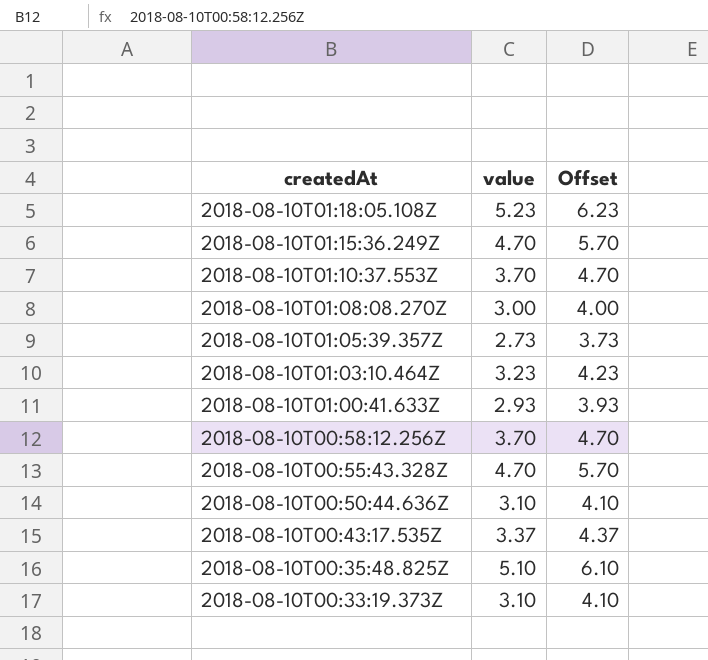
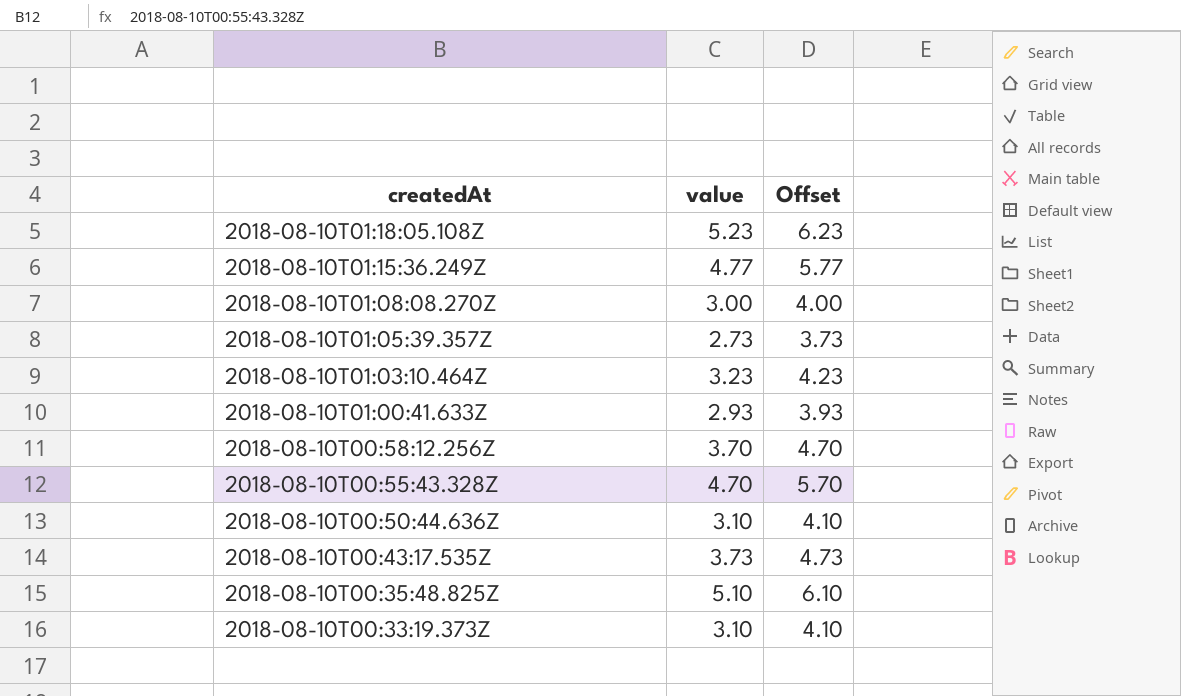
row 2018-08-10T01:10:37.553Z: 3.70 | 4.70 -> none
2018-08-10T01:15:36.249Z | value: 4.70 -> 4.77
2018-08-10T01:15:36.249Z | Offset: 5.70 -> 5.77
2018-08-10T00:43:17.535Z | value: 3.37 -> 3.73
2018-08-10T00:43:17.535Z | Offset: 4.37 -> 4.73

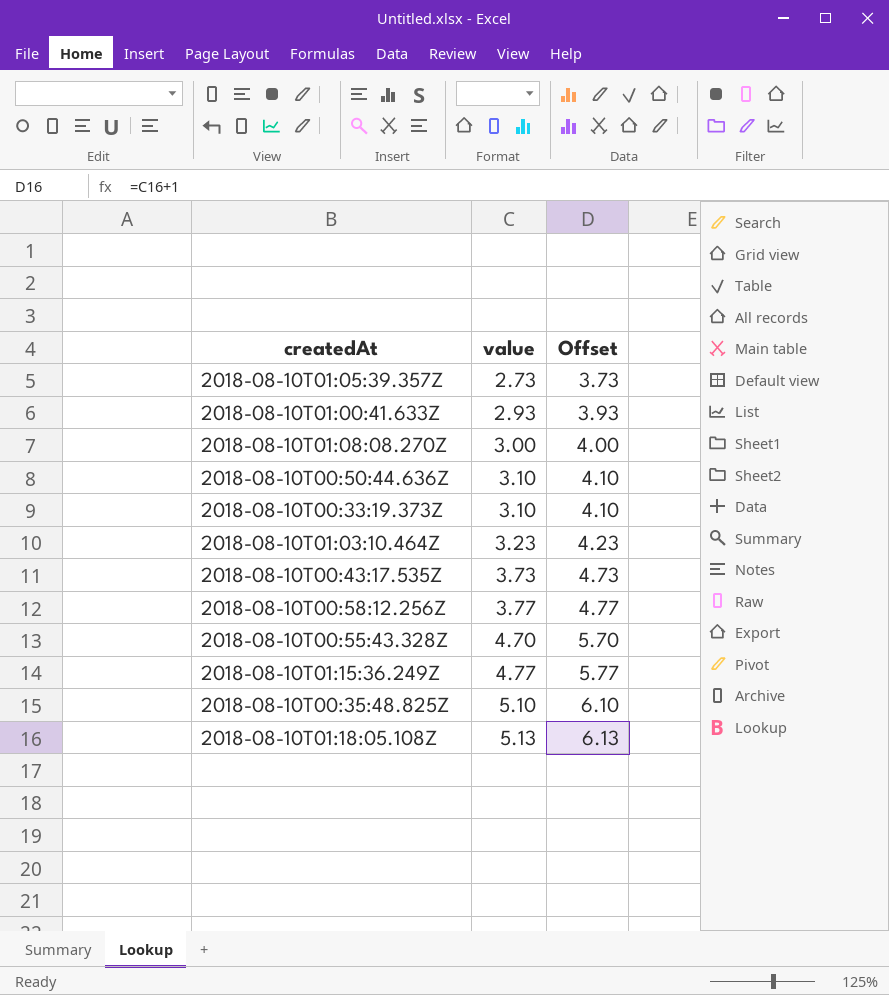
row order: createdAt descending -> value ascending
2018-08-10T00:58:12.256Z | value: 3.70 -> 3.77
2018-08-10T00:58:12.256Z | Offset: 4.70 -> 4.77
2018-08-10T01:18:05.108Z | value: 5.23 -> 5.13
2018-08-10T01:18:05.108Z | Offset: 6.23 -> 6.13

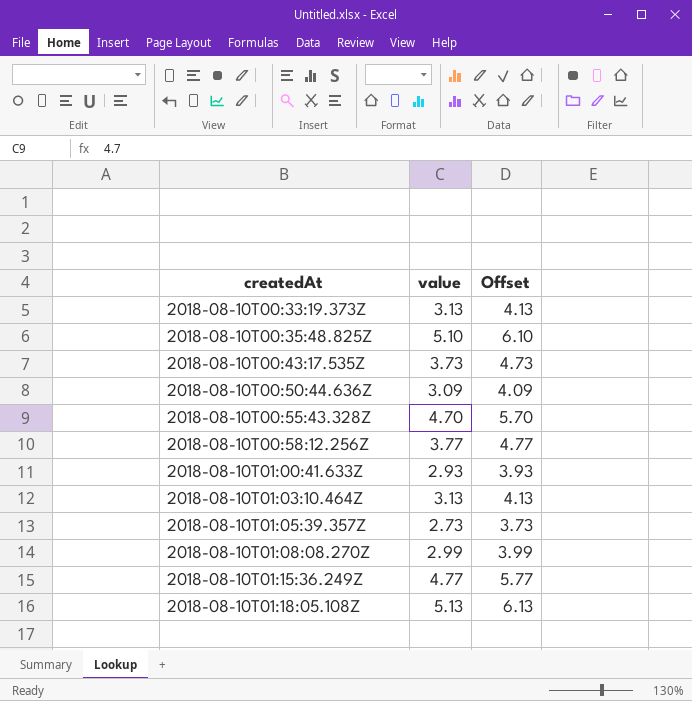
row order: value ascending -> createdAt ascending
2018-08-10T00:33:19.373Z | value: 3.10 -> 3.13
2018-08-10T00:33:19.373Z | Offset: 4.10 -> 4.13
2018-08-10T00:50:44.636Z | value: 3.10 -> 3.09
2018-08-10T00:50:44.636Z | Offset: 4.10 -> 4.09
2018-08-10T01:03:10.464Z | value: 3.23 -> 3.13
2018-08-10T01:03:10.464Z | Offset: 4.23 -> 4.13
2018-08-10T01:08:08.270Z | value: 3.00 -> 2.99
2018-08-10T01:08:08.270Z | Offset: 4.00 -> 3.99

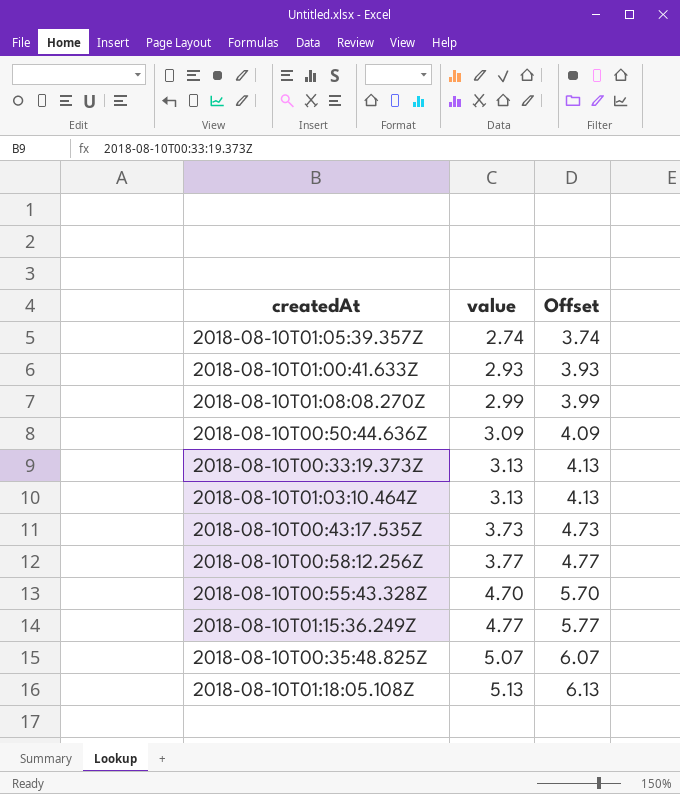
row order: createdAt ascending -> value ascending
2018-08-10T01:05:39.357Z | value: 2.73 -> 2.74
2018-08-10T01:05:39.357Z | Offset: 3.73 -> 3.74
2018-08-10T00:35:48.825Z | value: 5.10 -> 5.07
2018-08-10T00:35:48.825Z | Offset: 6.10 -> 6.07

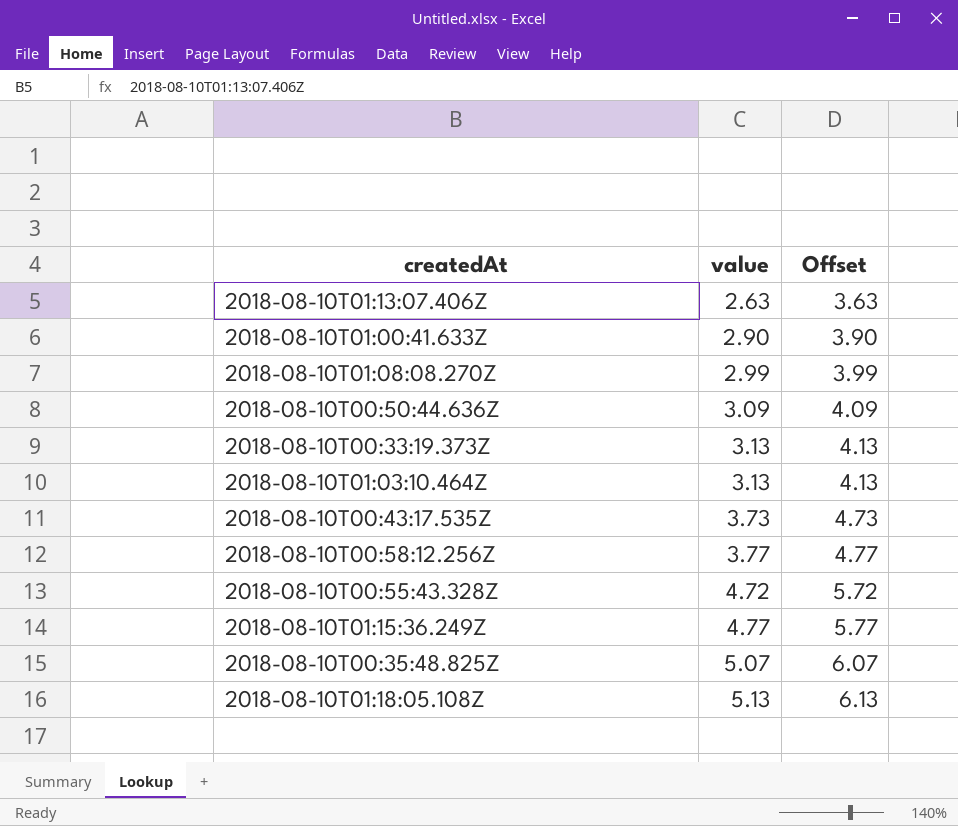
row 2018-08-10T01:05:39.357Z: 2.74 | 3.74 -> none
row 2018-08-10T01:13:07.406Z: none -> 2.63 | 3.63
2018-08-10T01:00:41.633Z | value: 2.93 -> 2.90
2018-08-10T01:00:41.633Z | Offset: 3.93 -> 3.90
2018-08-10T00:55:43.328Z | value: 4.70 -> 4.72
2018-08-10T00:55:43.328Z | Offset: 5.70 -> 5.72

